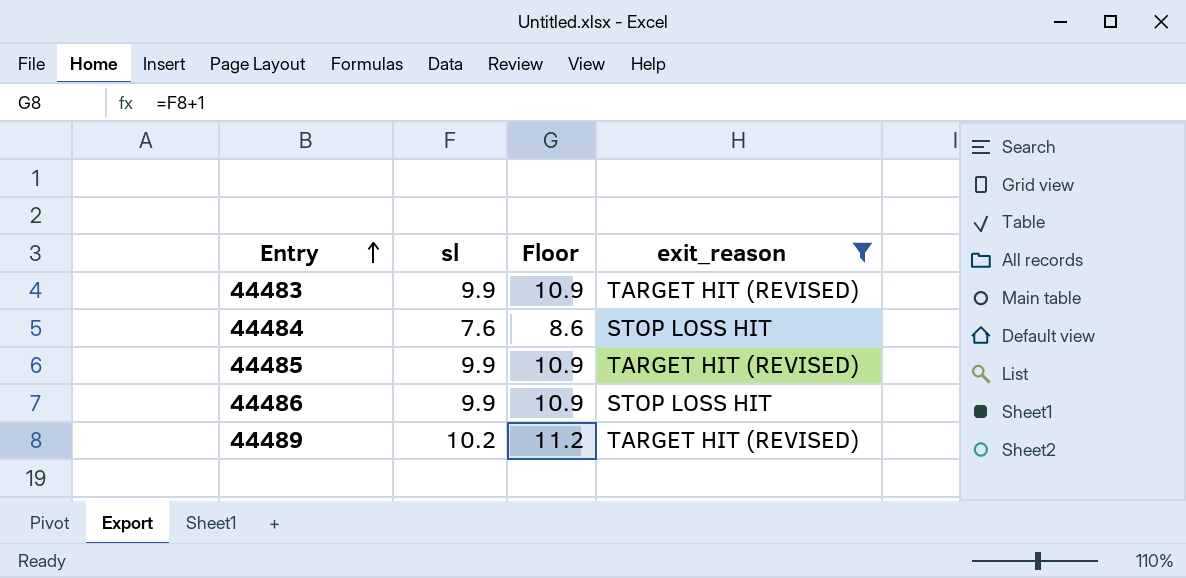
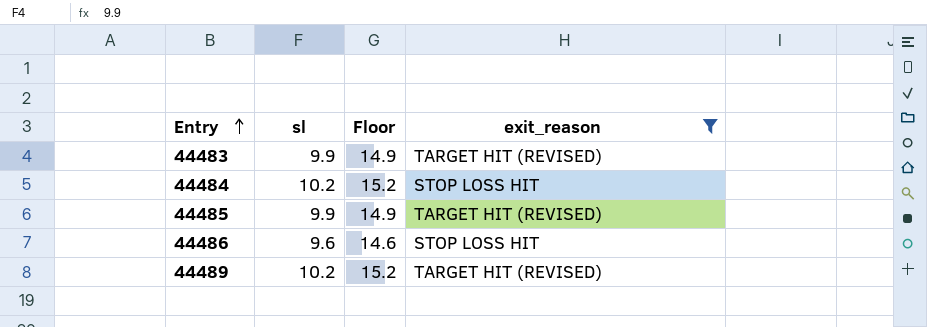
column Floor | formula: [sl] + 1 -> [sl] + 5
44484 | sl: 7.6 -> 10.2
44486 | sl: 9.9 -> 9.6

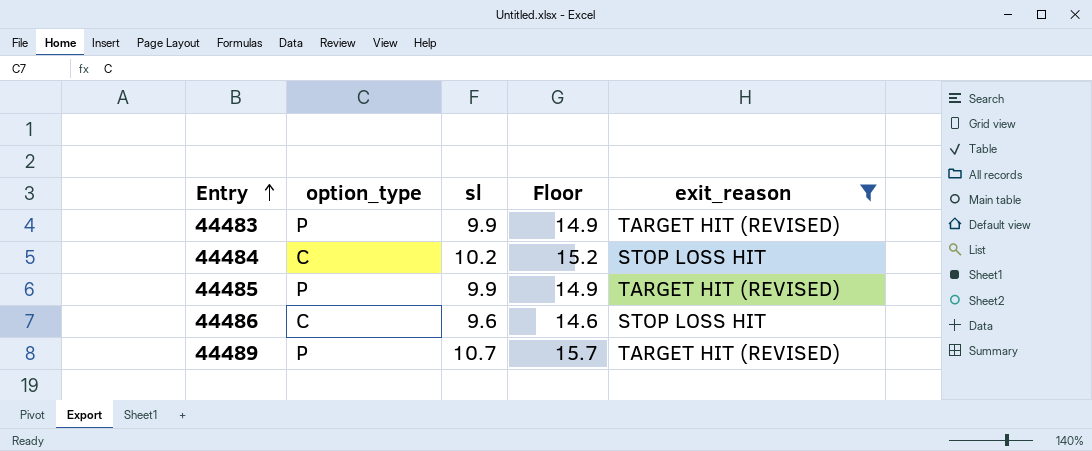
column option_type | position: none -> 2
44489 | sl: 10.2 -> 10.7
44489 | Floor: 15.2 -> 15.7

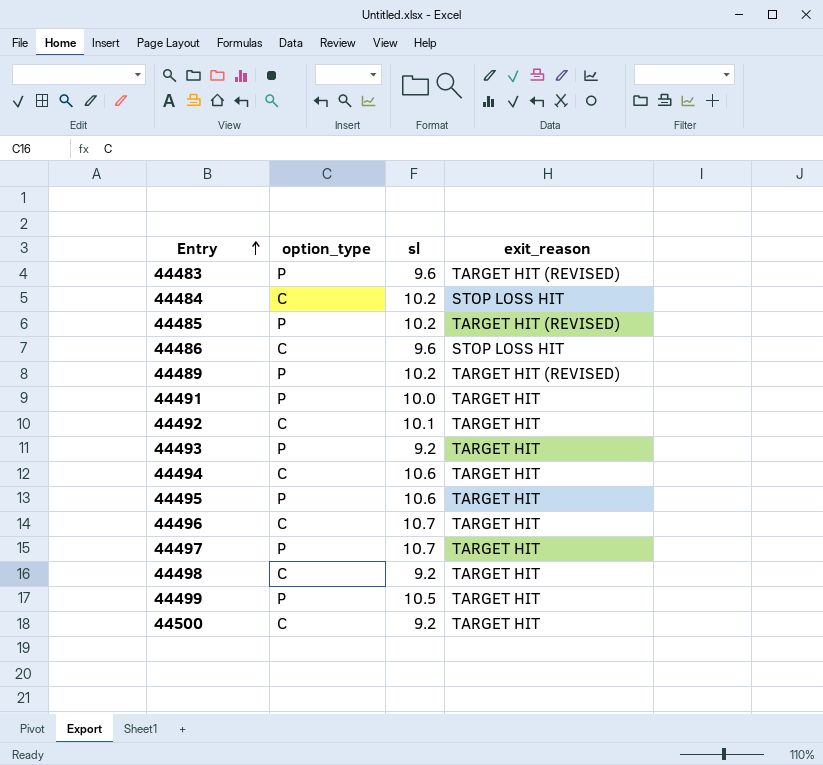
filter: exit_reason != TARGET HIT -> none
column Floor | formula: [sl] + 5 -> none
44483 | sl: 9.9 -> 9.6
44485 | sl: 9.9 -> 10.2
44489 | sl: 10.7 -> 10.2

